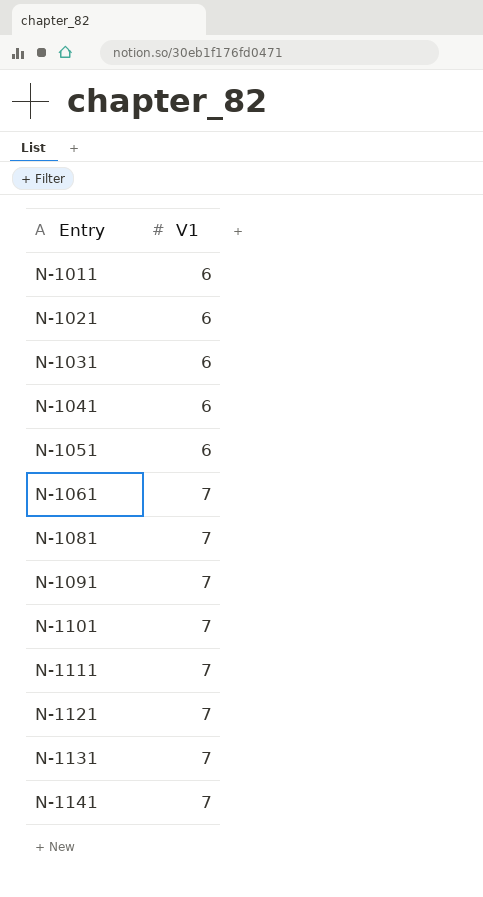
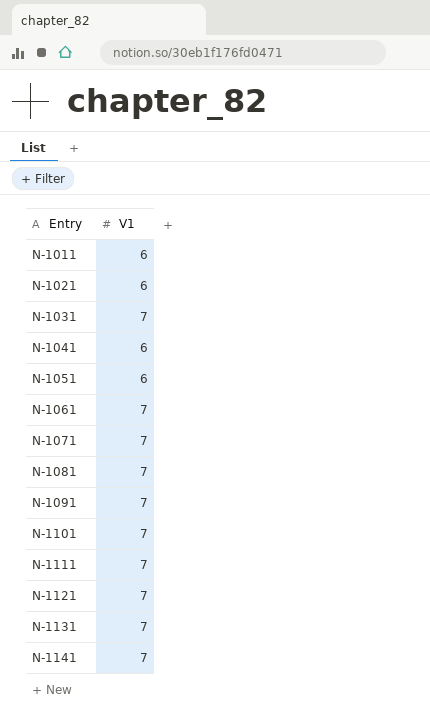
N-1031 | V1: 6 -> 7
row N-1071: none -> 7

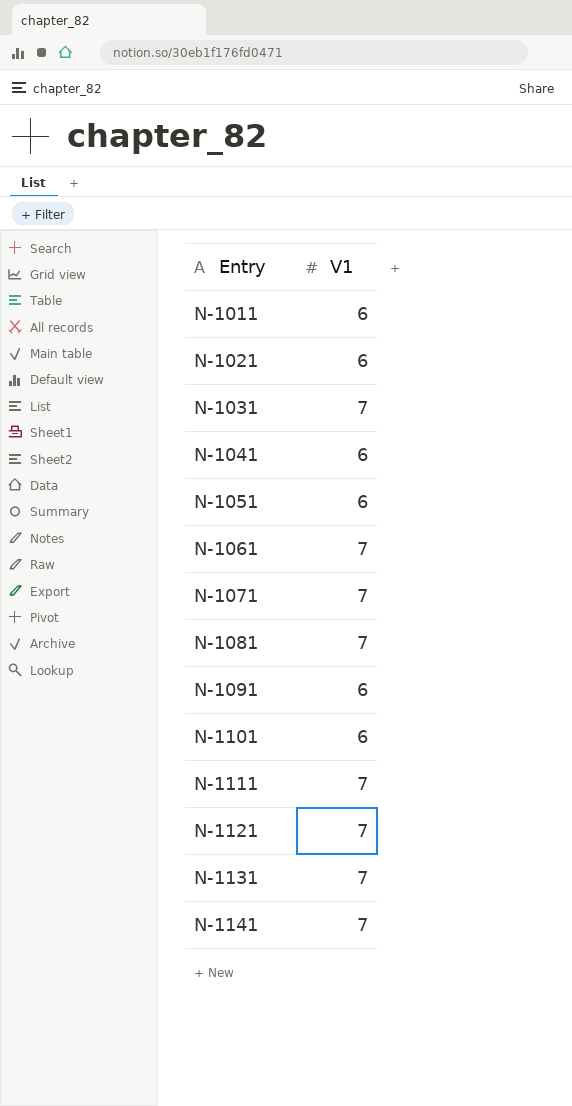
N-1091 | V1: 7 -> 6
N-1101 | V1: 7 -> 6

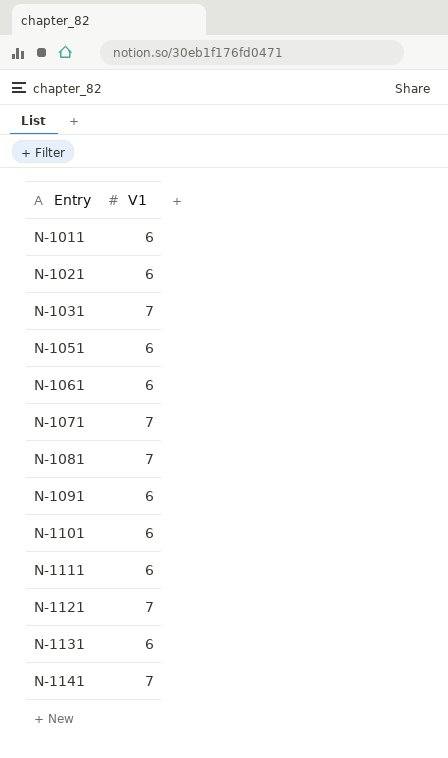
row N-1041: 6 -> none
N-1061 | V1: 7 -> 6
N-1111 | V1: 7 -> 6
N-1131 | V1: 7 -> 6

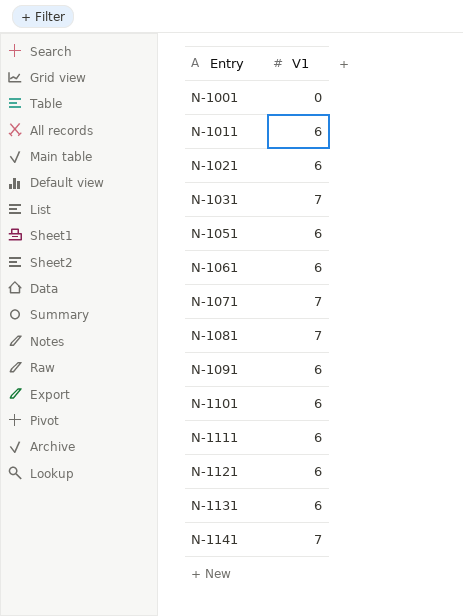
row N-1001: none -> 0
N-1121 | V1: 7 -> 6

